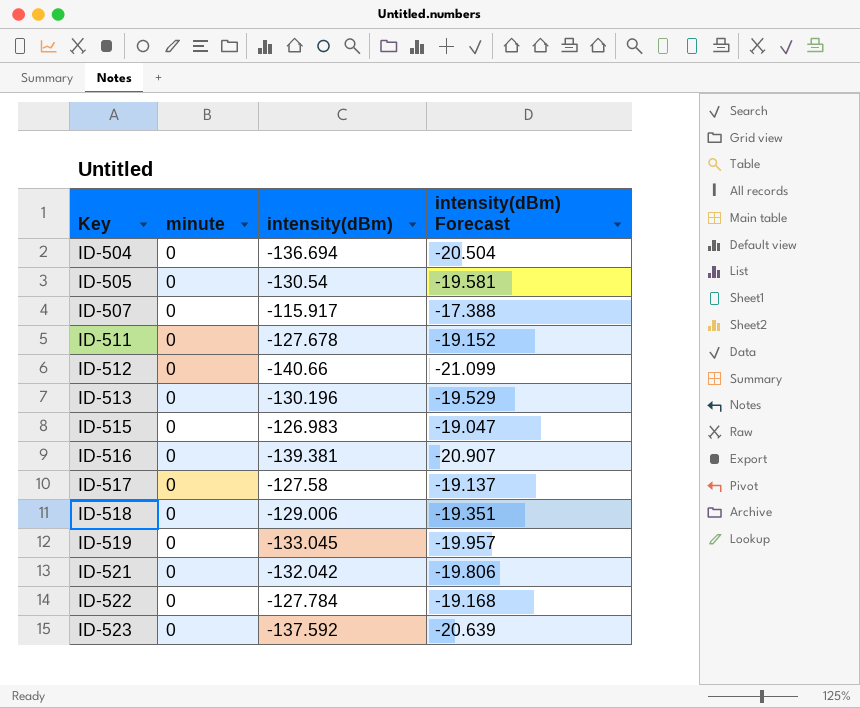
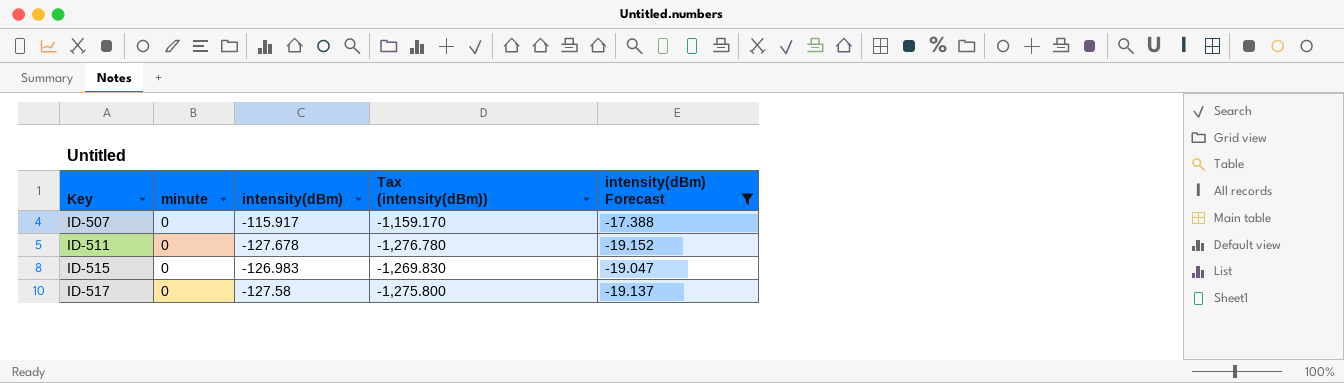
filter: none -> intensity(dBm) Forecast >= -19.152
column Tax (intensity(dBm)) | formula: none -> [intensity(dBm)] * 10

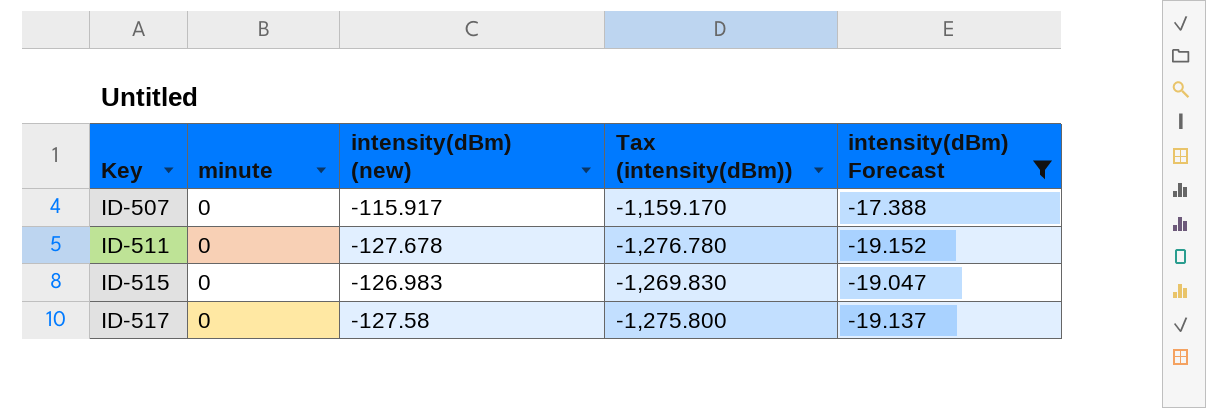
column name: intensity(dBm) -> intensity(dBm) (new)

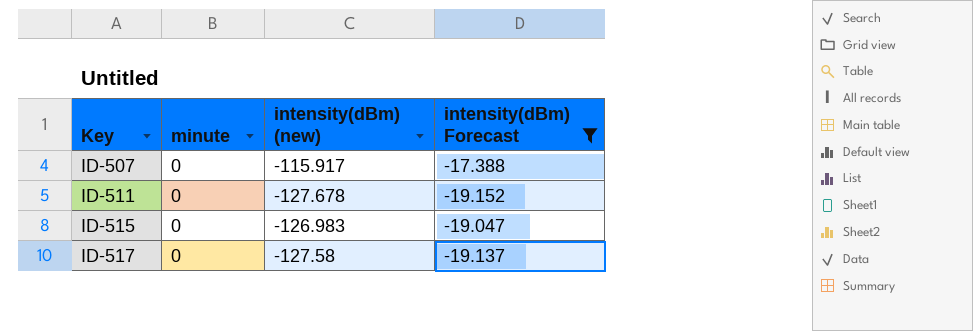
column Tax (intensity(dBm)) | formula: [intensity(dBm) (new)] * 10 -> none

